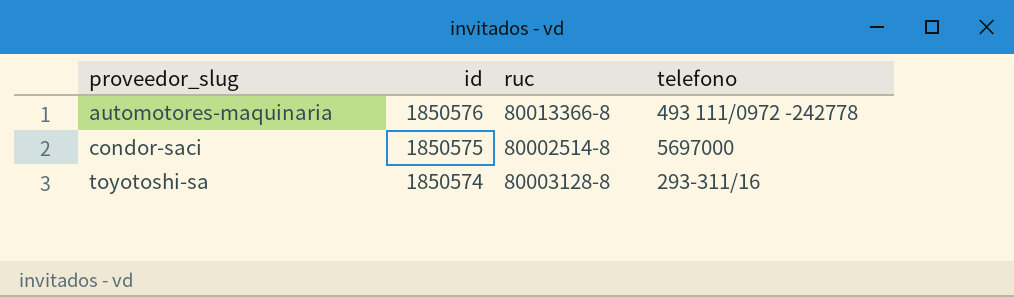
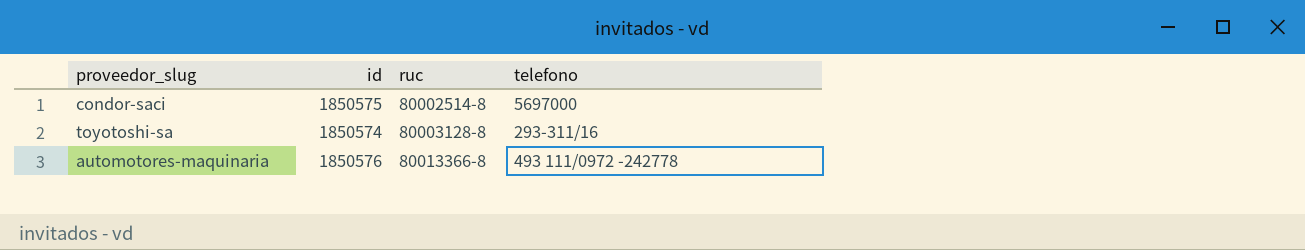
row order: proveedor_slug ascending -> ruc ascending

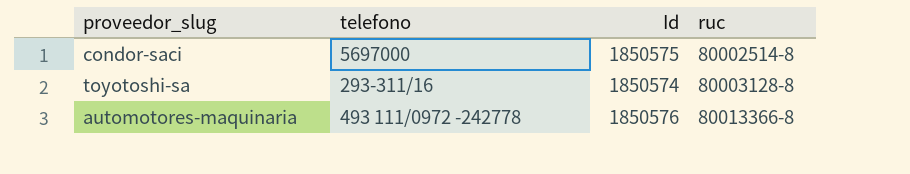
column telefono | position: 4 -> 2
column name: id -> Id

